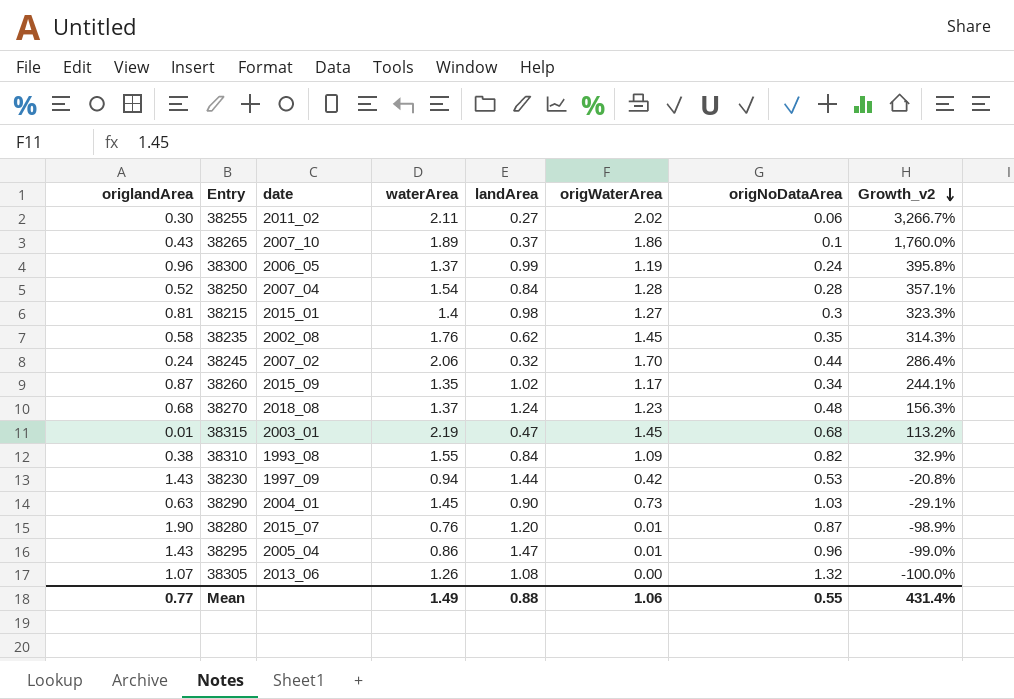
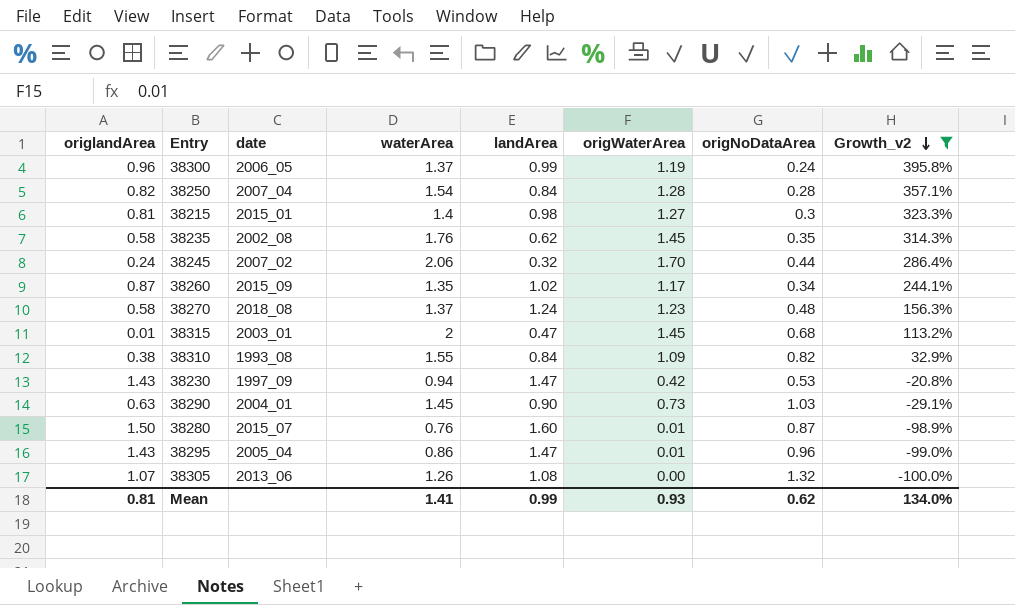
filter: none -> Growth_v2 <= 395.8%
38250 | origlandArea: 0.52 -> 0.82
38270 | origlandArea: 0.68 -> 0.58
38315 | waterArea: 2.19 -> 2
38230 | landArea: 1.44 -> 1.47
38280 | origlandArea: 1.90 -> 1.50
38280 | landArea: 1.20 -> 1.60
Mean | origlandArea: 0.77 -> 0.81
Mean | waterArea: 1.49 -> 1.41
Mean | landArea: 0.88 -> 0.99
Mean | origWaterArea: 1.06 -> 0.93
Mean | origNoDataArea: 0.55 -> 0.62
Mean | Growth_v2: 431.4% -> 134.0%

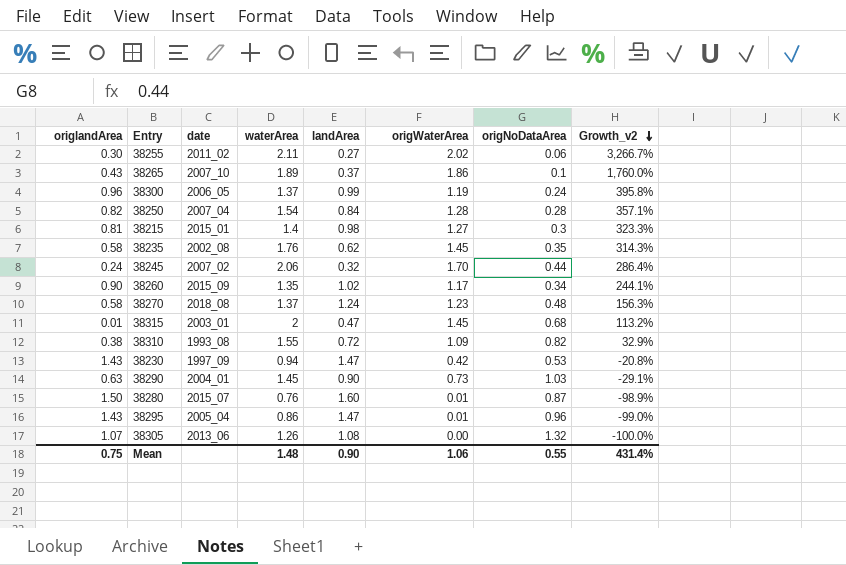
filter: Growth_v2 <= 395.8% -> none
38260 | origlandArea: 0.87 -> 0.90
38310 | landArea: 0.84 -> 0.72
Mean | origlandArea: 0.81 -> 0.75
Mean | waterArea: 1.41 -> 1.48
Mean | landArea: 0.99 -> 0.90
Mean | origWaterArea: 0.93 -> 1.06
Mean | origNoDataArea: 0.62 -> 0.55
Mean | Growth_v2: 134.0% -> 431.4%

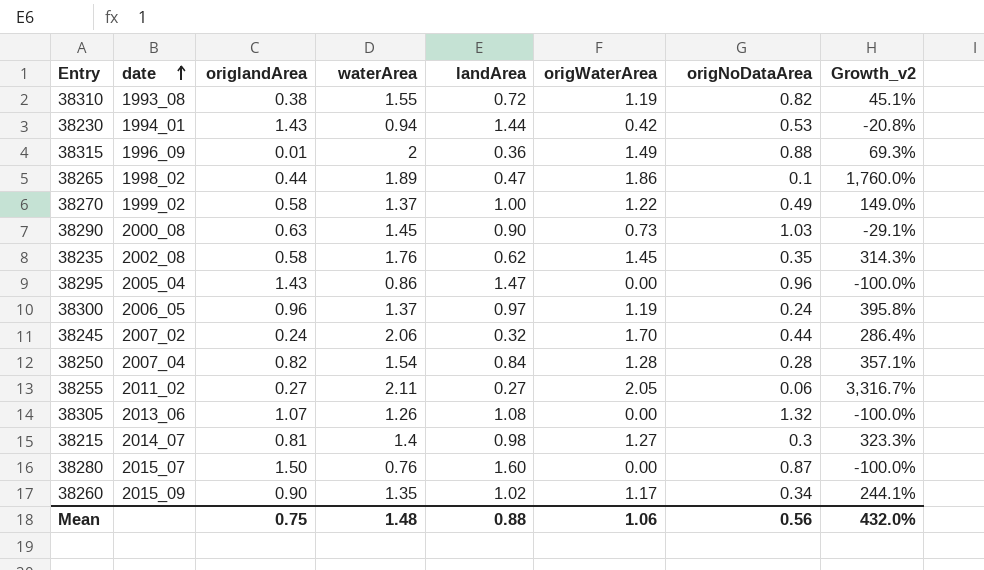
row order: Growth_v2 descending -> date ascending
column origlandArea | position: 1 -> 3
38310 | origWaterArea: 1.09 -> 1.19
38310 | Growth_v2: 32.9% -> 45.1%
38230 | date: 1997_09 -> 1994_01
38230 | landArea: 1.47 -> 1.44
38315 | date: 2003_01 -> 1996_09
38315 | landArea: 0.47 -> 0.36
38315 | origWaterArea: 1.45 -> 1.49
38315 | origNoDataArea: 0.68 -> 0.88
38315 | Growth_v2: 113.2% -> 69.3%
38265 | date: 2007_10 -> 1998_02
38265 | origlandArea: 0.43 -> 0.44
38265 | landArea: 0.37 -> 0.47
38270 | date: 2018_08 -> 1999_02
38270 | landArea: 1.24 -> 1.00
38270 | origWaterArea: 1.23 -> 1.22
38270 | origNoDataArea: 0.48 -> 0.49
38270 | Growth_v2: 156.3% -> 149.0%
38290 | date: 2004_01 -> 2000_08
38295 | origWaterArea: 0.01 -> 0.00
38295 | Growth_v2: -99.0% -> -100.0%
38300 | landArea: 0.99 -> 0.97
38255 | origlandArea: 0.30 -> 0.27
38255 | origWaterArea: 2.02 -> 2.05
38255 | Growth_v2: 3,266.7% -> 3,316.7%
38215 | date: 2015_01 -> 2014_07
38280 | origWaterArea: 0.01 -> 0.00
38280 | Growth_v2: -98.9% -> -100.0%
Mean | landArea: 0.90 -> 0.88
Mean | origNoDataArea: 0.55 -> 0.56
Mean | Growth_v2: 431.4% -> 432.0%

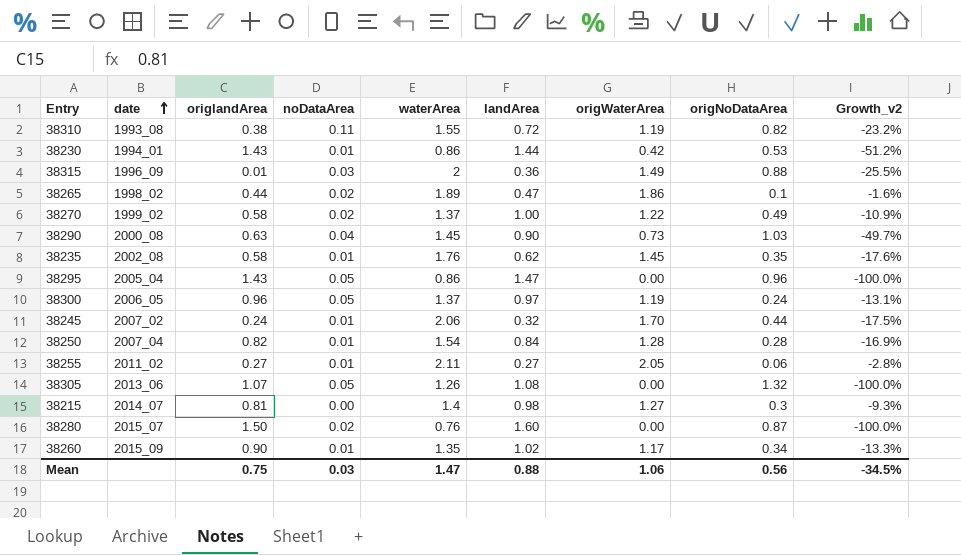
column noDataArea | position: none -> 4
column Growth_v2 | formula: ([origWaterArea] - [origNoDataArea]) / [origNoDataArea] -> ([origWaterArea] - [waterArea]) / [waterArea]
38230 | waterArea: 0.94 -> 0.86
Mean | waterArea: 1.48 -> 1.47
Mean | Growth_v2: 432.0% -> -34.5%

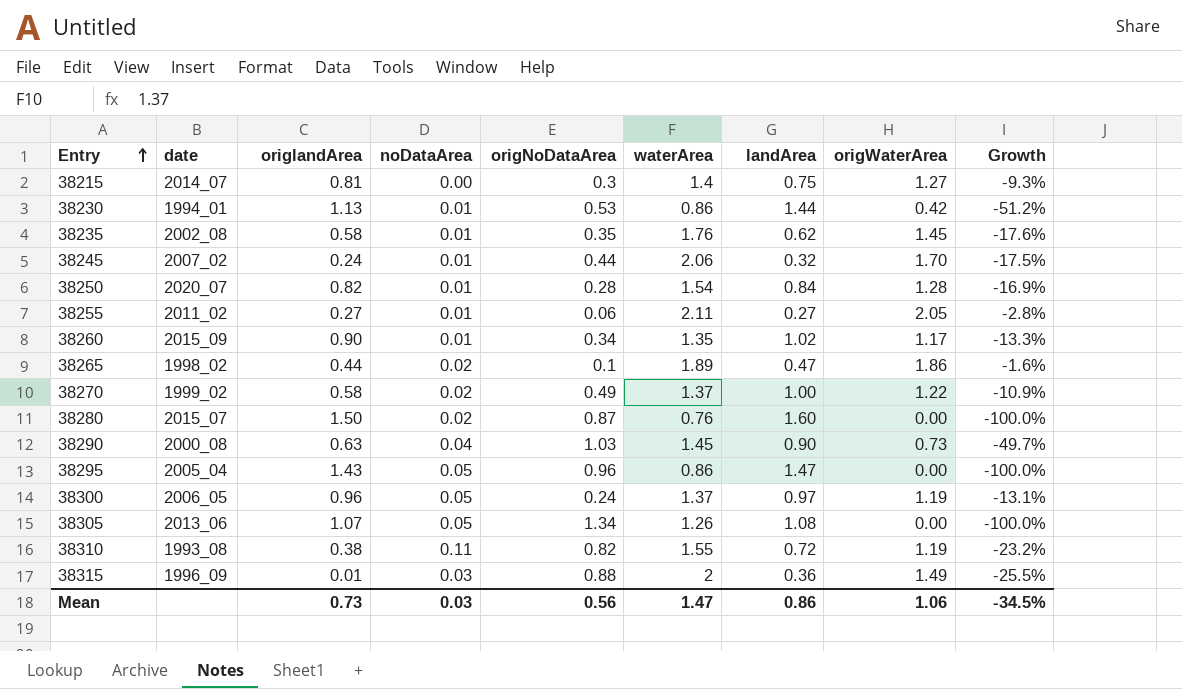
row order: date ascending -> Entry ascending
column origNoDataArea | position: 8 -> 5
column name: Growth_v2 -> Growth
38215 | landArea: 0.98 -> 0.75
38230 | origlandArea: 1.43 -> 1.13
38250 | date: 2007_04 -> 2020_07
38305 | origNoDataArea: 1.32 -> 1.34
Mean | origlandArea: 0.75 -> 0.73
Mean | landArea: 0.88 -> 0.86

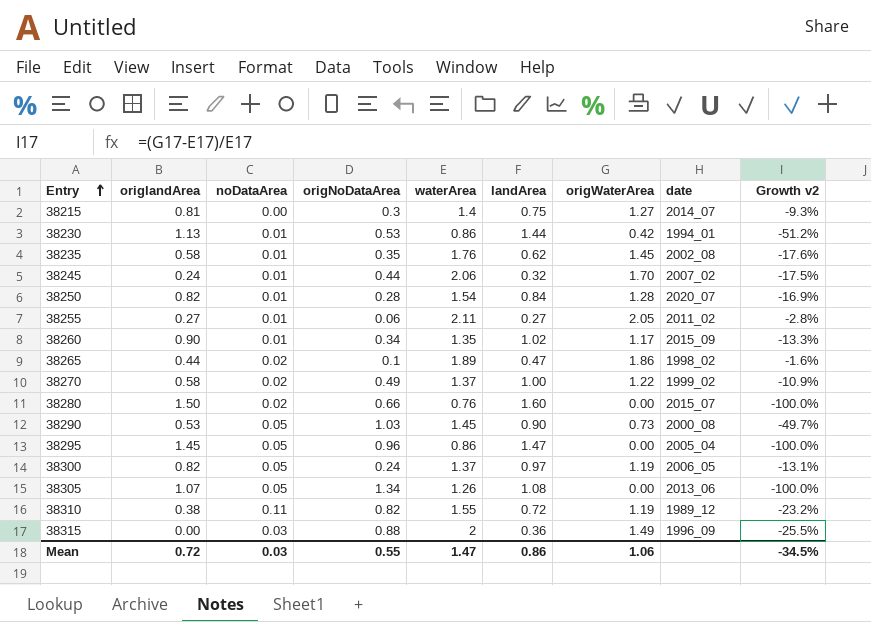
column date | position: 2 -> 8
column name: Growth -> Growth v2
38280 | origNoDataArea: 0.87 -> 0.66
38290 | origlandArea: 0.63 -> 0.53
38290 | noDataArea: 0.04 -> 0.05
38295 | origlandArea: 1.43 -> 1.45
38300 | origlandArea: 0.96 -> 0.82
38310 | date: 1993_08 -> 1989_12
38315 | origlandArea: 0.01 -> 0.00
Mean | origlandArea: 0.73 -> 0.72
Mean | origNoDataArea: 0.56 -> 0.55

